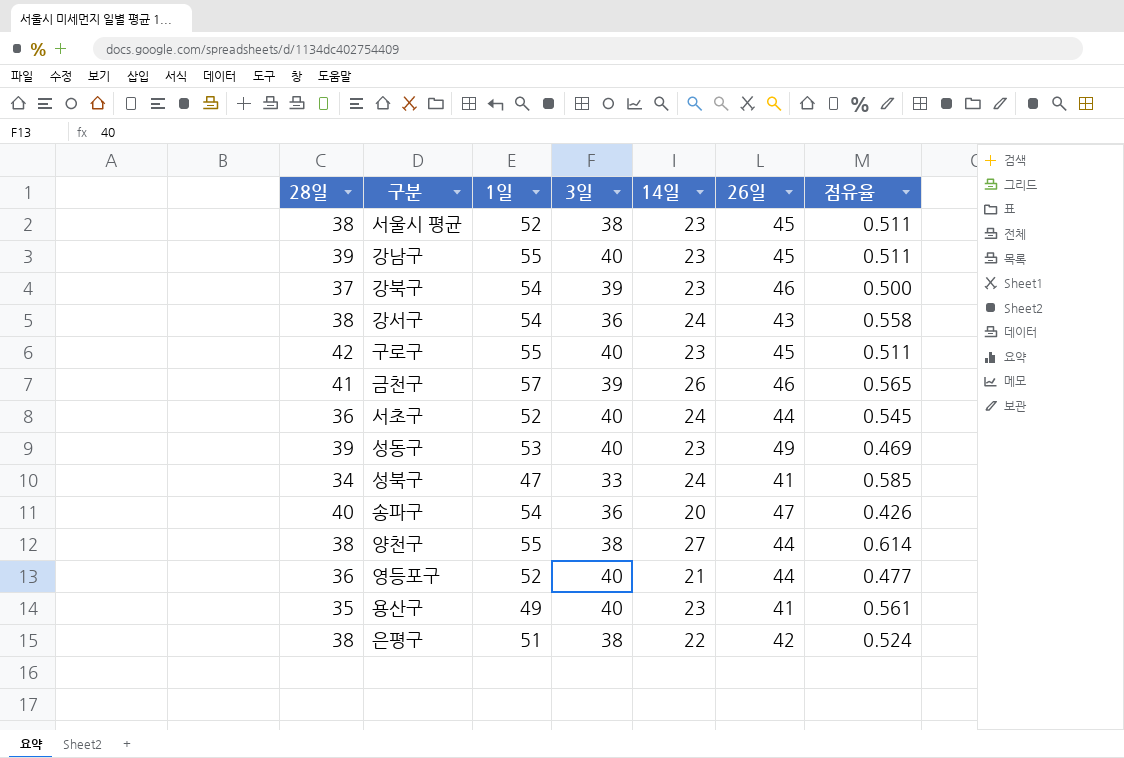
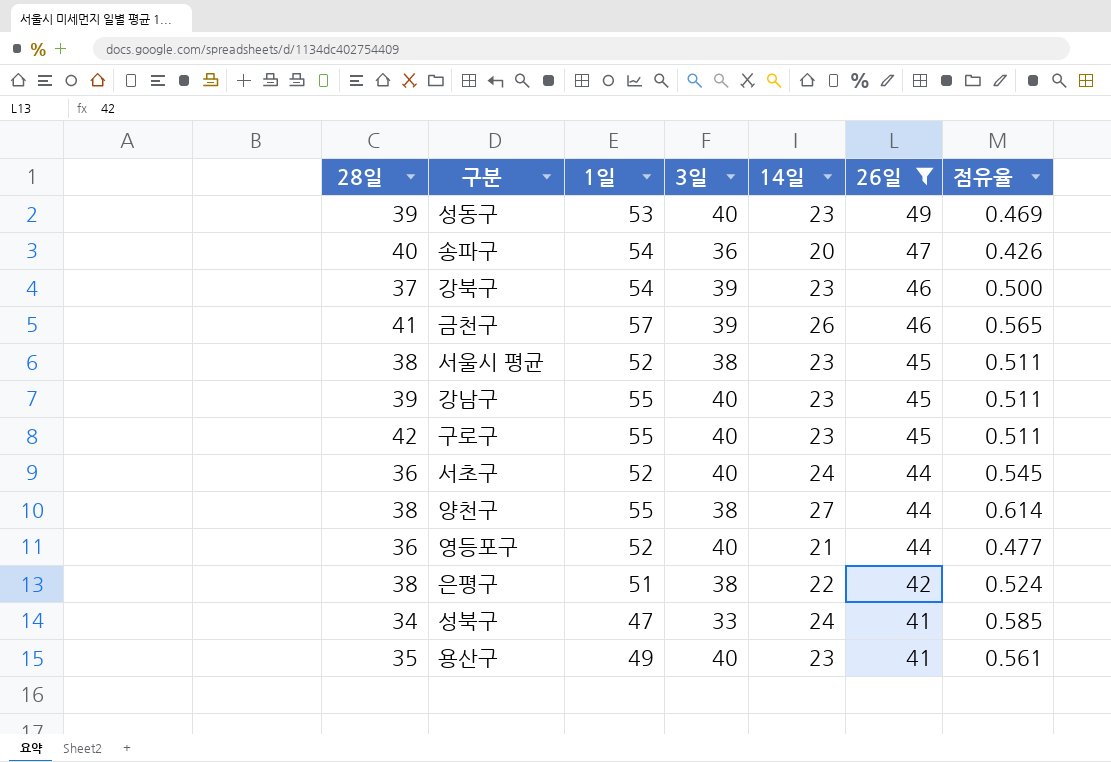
filter: none -> 26일 != 43
row order: none -> 26일 descending

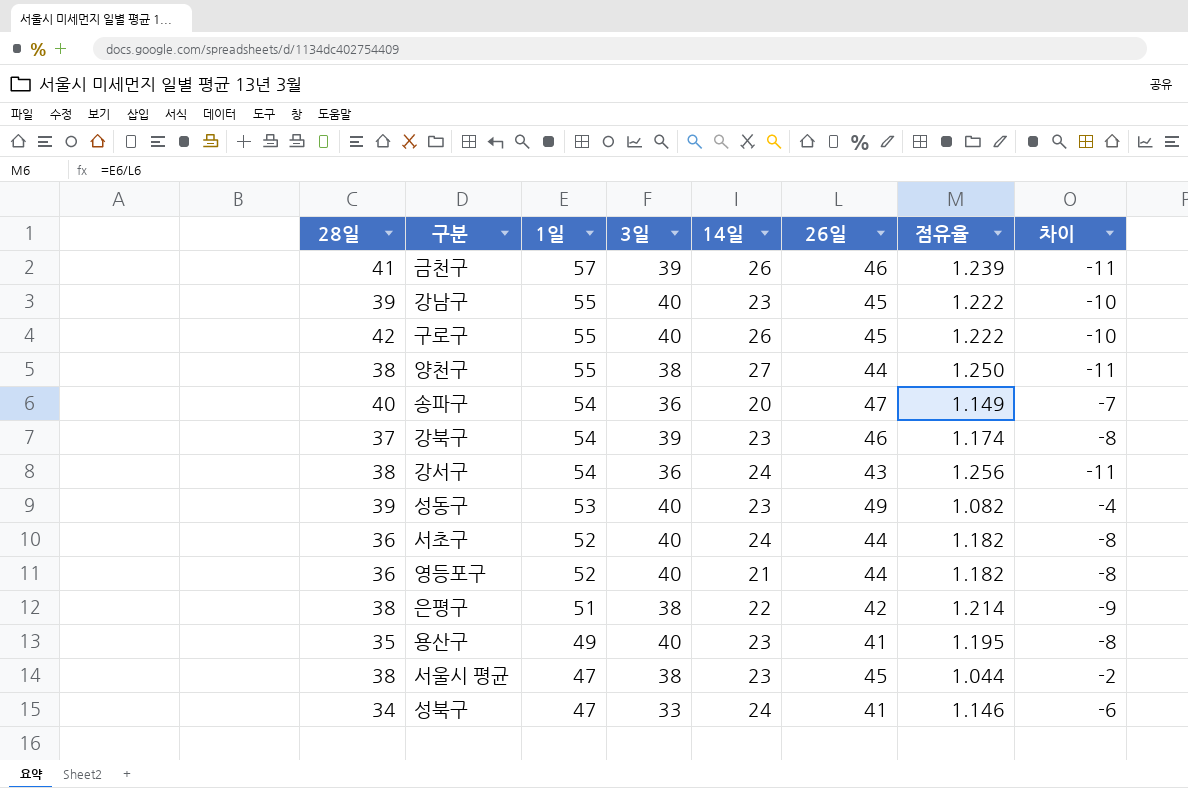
filter: 26일 != 43 -> none
row order: 26일 descending -> 1일 descending
column 점유율 | formula: [14일] / [26일] -> [1일] / [26일]
column 차이 | formula: none -> [26일] - [1일]
구로구 | 14일: 23 -> 26
서울시 평균 | 1일: 52 -> 47

